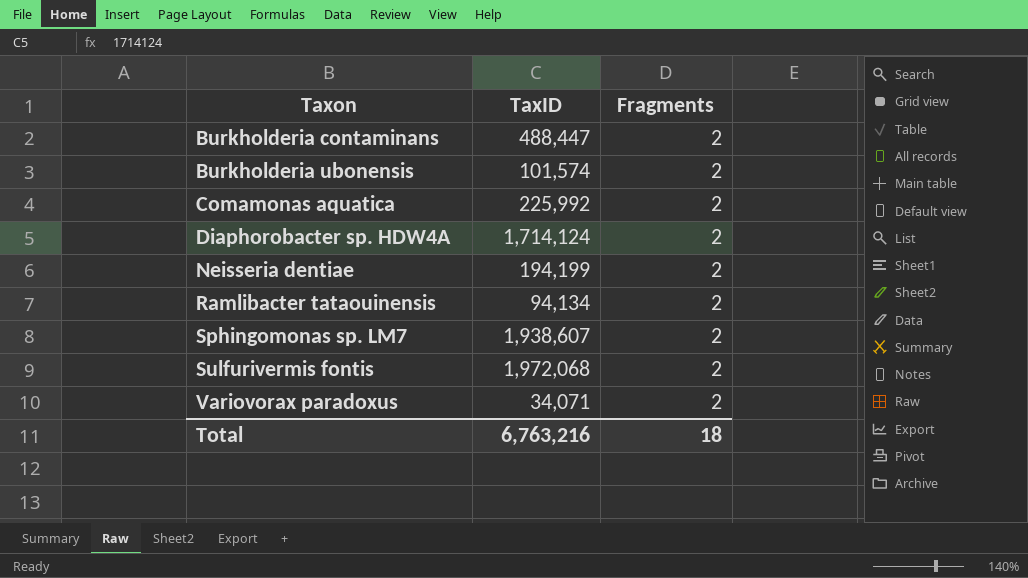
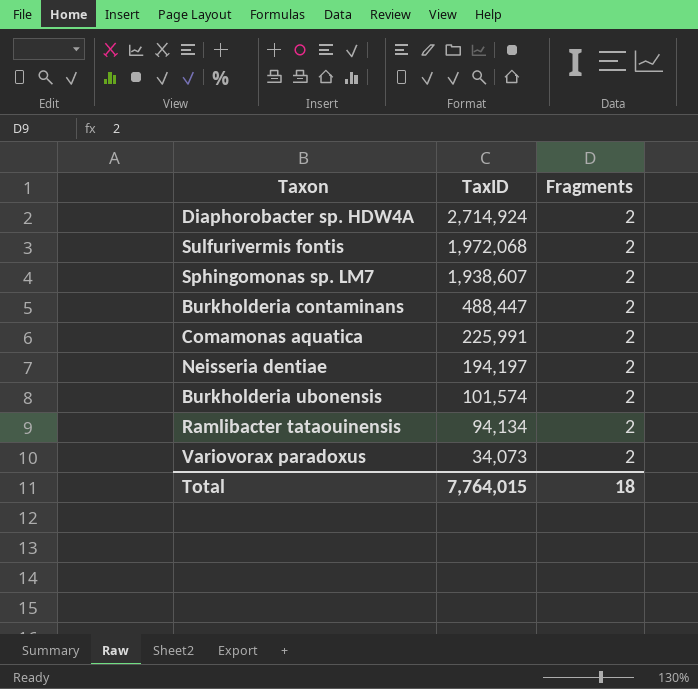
row order: Taxon ascending -> TaxID descending
Diaphorobacter sp. HDW4A | TaxID: 1,714,124 -> 2,714,924
Comamonas aquatica | TaxID: 225,992 -> 225,991
Neisseria dentiae | TaxID: 194,199 -> 194,197
Variovorax paradoxus | TaxID: 34,071 -> 34,073
Total | TaxID: 6,763,216 -> 7,764,015

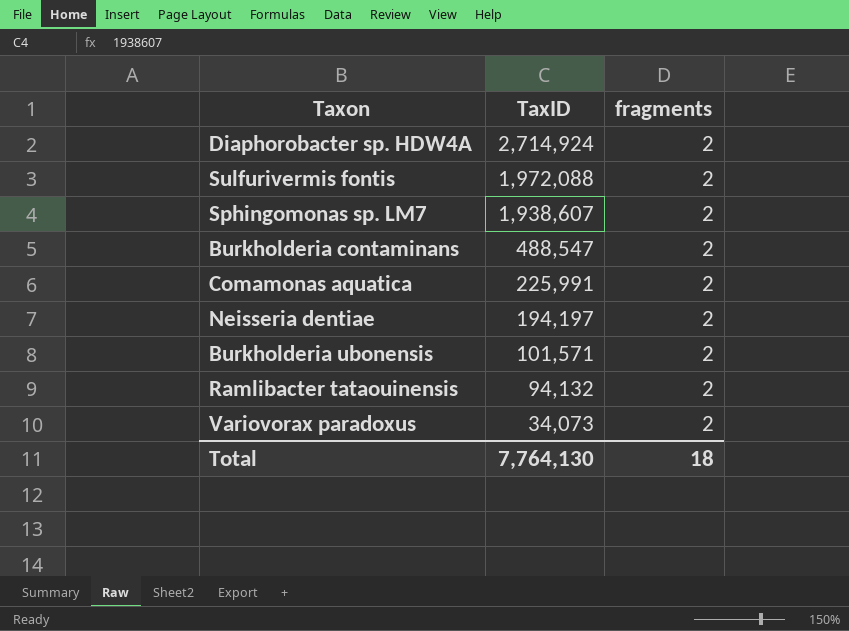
column name: Fragments -> fragments
Sulfurivermis fontis | TaxID: 1,972,068 -> 1,972,088
Burkholderia contaminans | TaxID: 488,447 -> 488,547
Burkholderia ubonensis | TaxID: 101,574 -> 101,571
Ramlibacter tataouinensis | TaxID: 94,134 -> 94,132
Total | TaxID: 7,764,015 -> 7,764,130

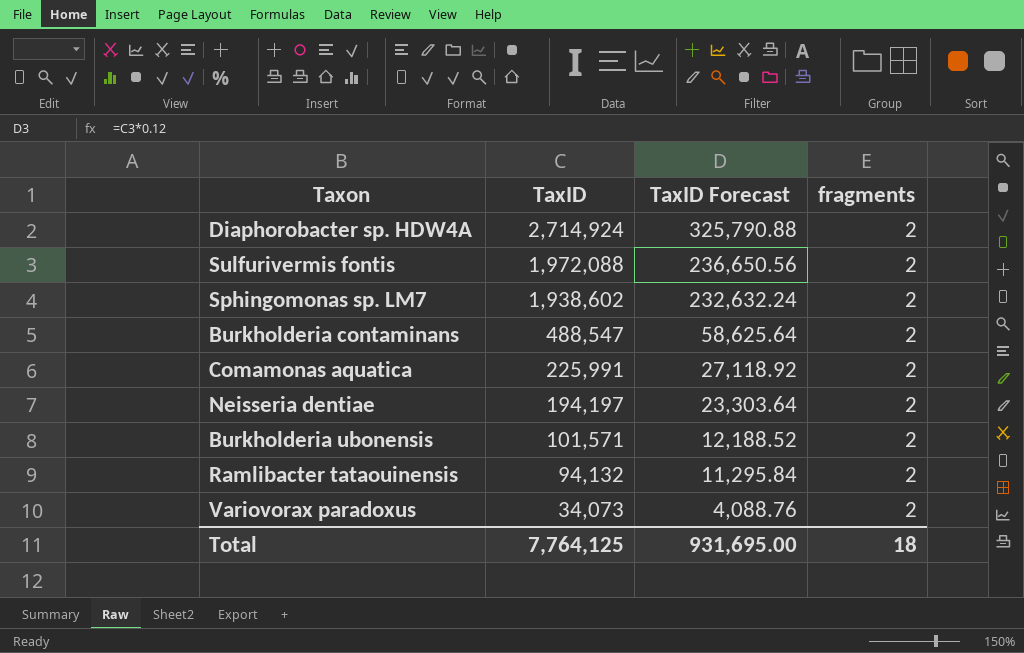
column TaxID Forecast | formula: none -> [TaxID] * 0.12
Sphingomonas sp. LM7 | TaxID: 1,938,607 -> 1,938,602
Total | TaxID: 7,764,130 -> 7,764,125

